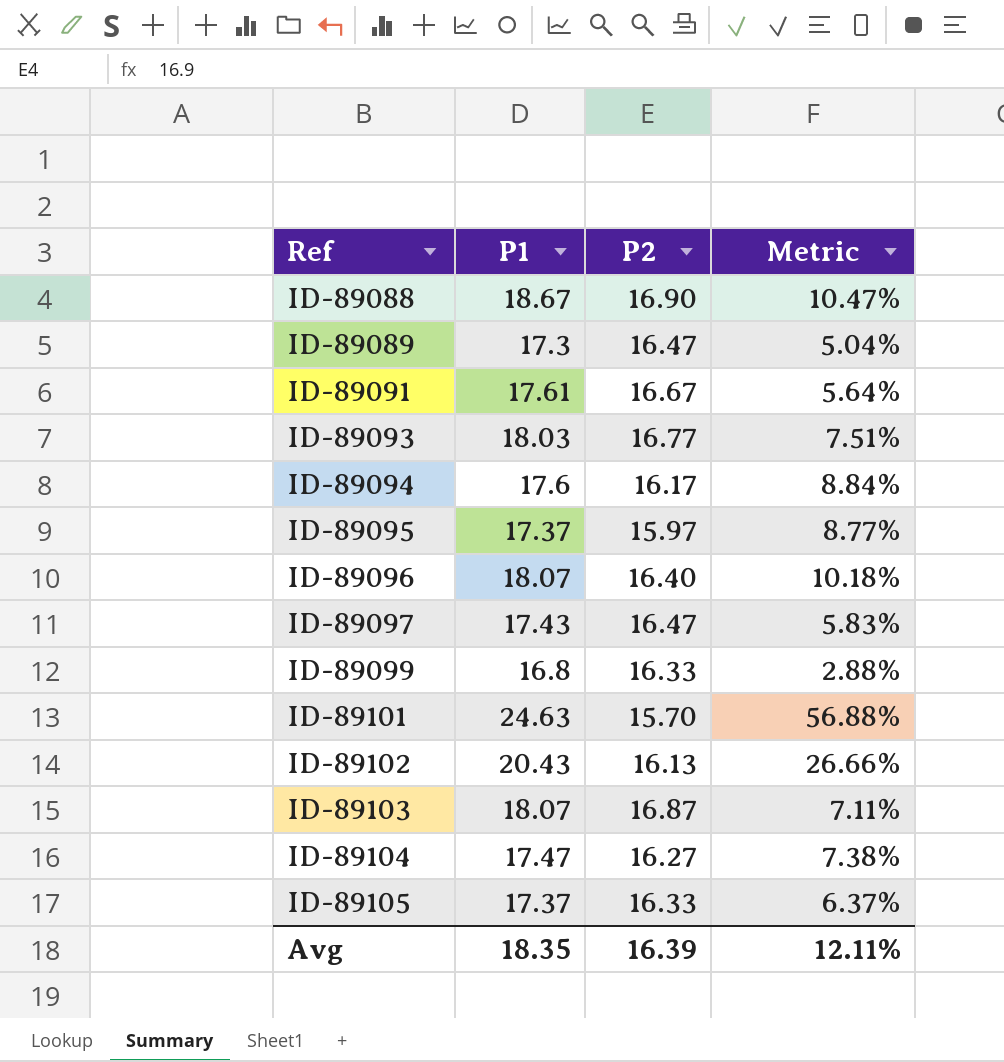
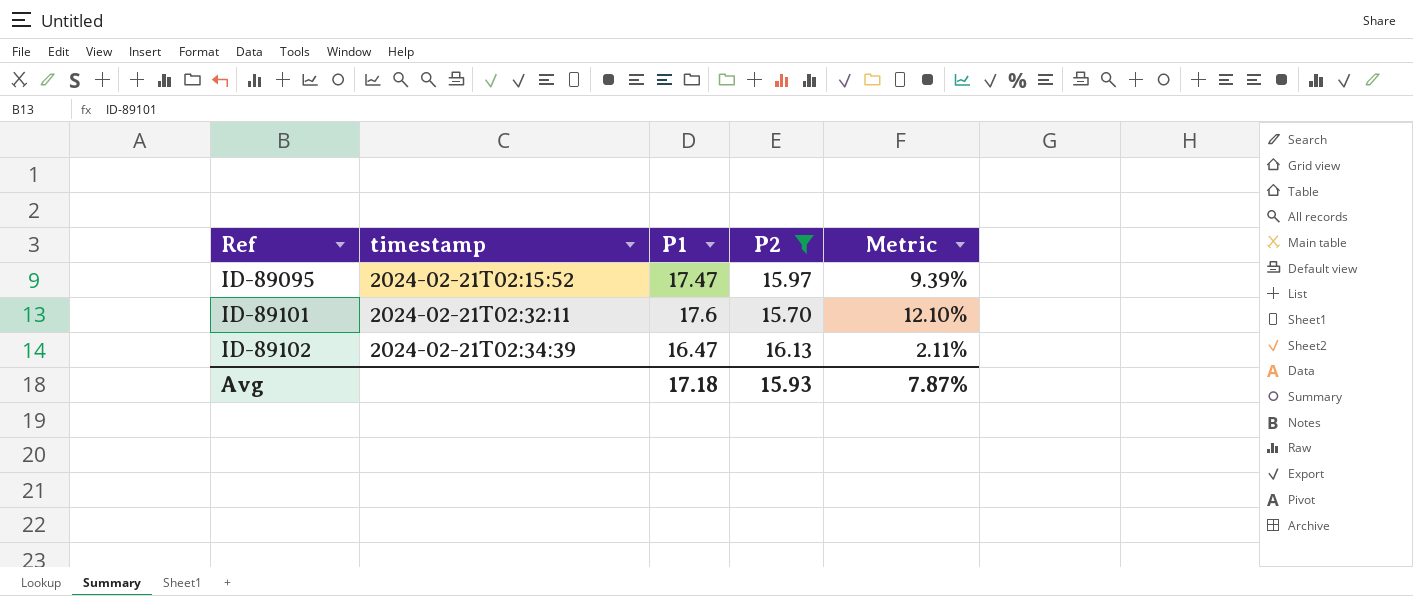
filter: none -> P2 <= 16.13
column timestamp | position: none -> 2
ID-89095 | P1: 17.37 -> 17.47
ID-89095 | Metric: 8.77% -> 9.39%
ID-89101 | P1: 24.63 -> 17.6
ID-89101 | Metric: 56.88% -> 12.10%
ID-89102 | P1: 20.43 -> 16.47
ID-89102 | Metric: 26.66% -> 2.11%
Avg | P1: 18.35 -> 17.18
Avg | P2: 16.39 -> 15.93
Avg | Metric: 12.11% -> 7.87%

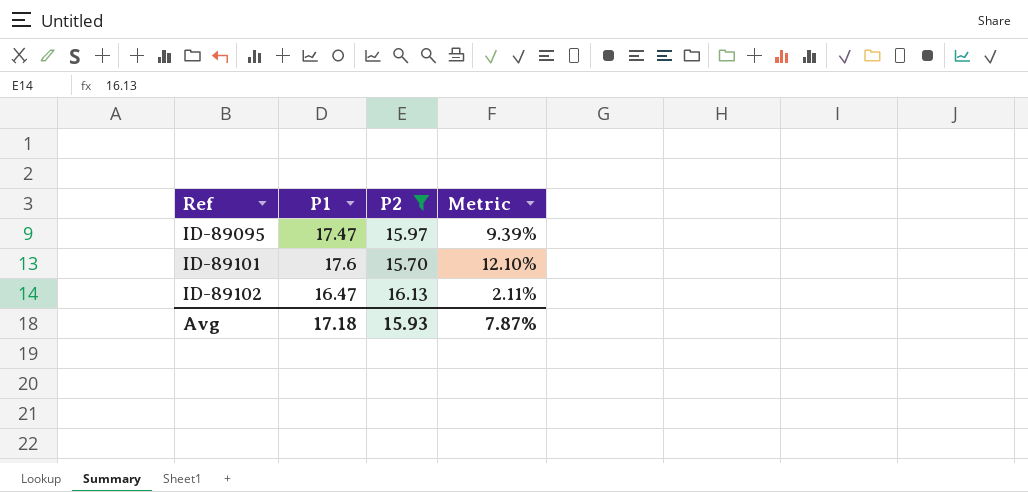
column timestamp | position: 2 -> none

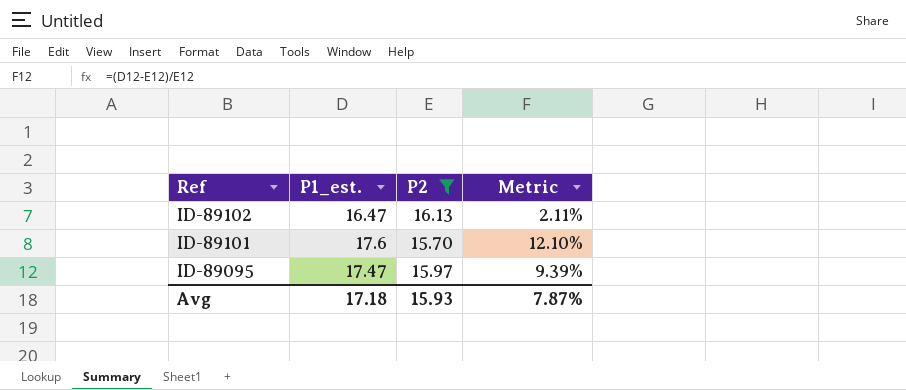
row order: Ref ascending -> Ref descending
column name: P1 -> P1_est.

